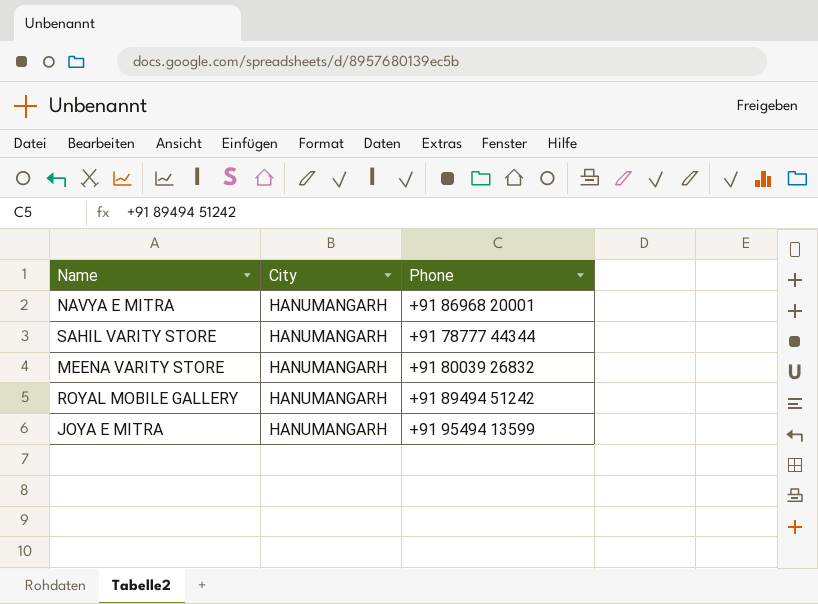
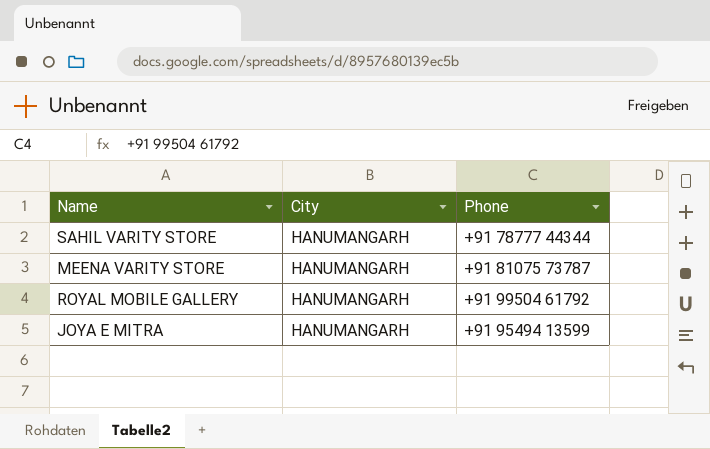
row NAVYA E MITRA: HANUMANGARH | +91 86968 20001 -> none
MEENA VARITY STORE | Phone: +91 80039 26832 -> +91 81075 73787
ROYAL MOBILE GALLERY | Phone: +91 89494 51242 -> +91 99504 61792

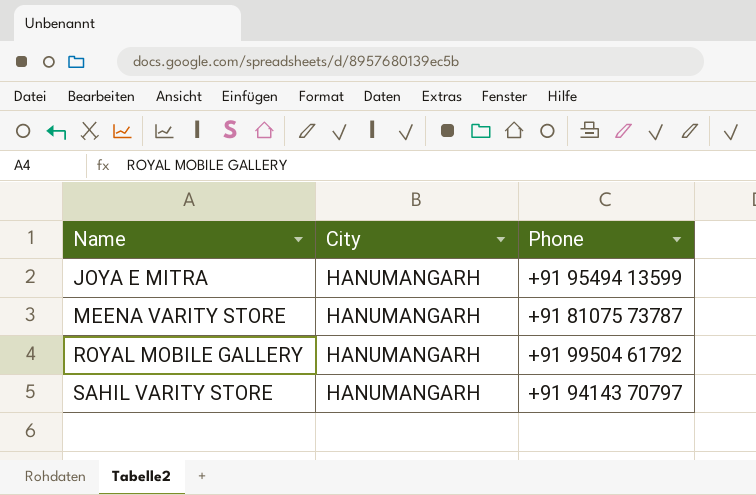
row order: none -> Name ascending
SAHIL VARITY STORE | Phone: +91 78777 44344 -> +91 94143 70797

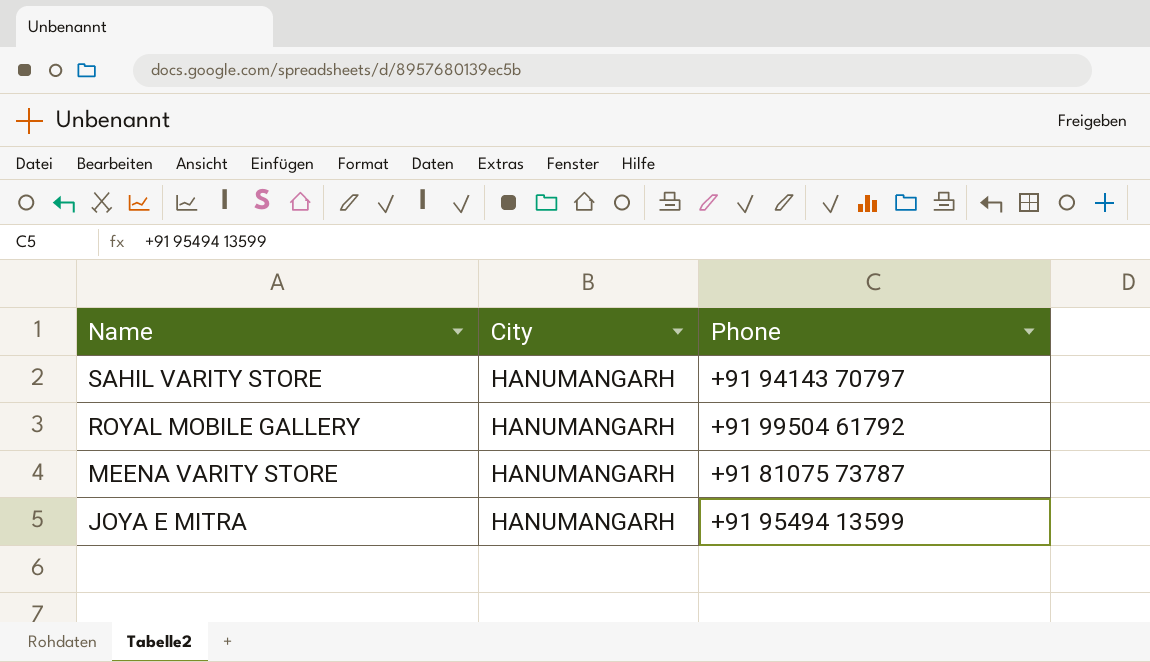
row order: Name ascending -> Name descending

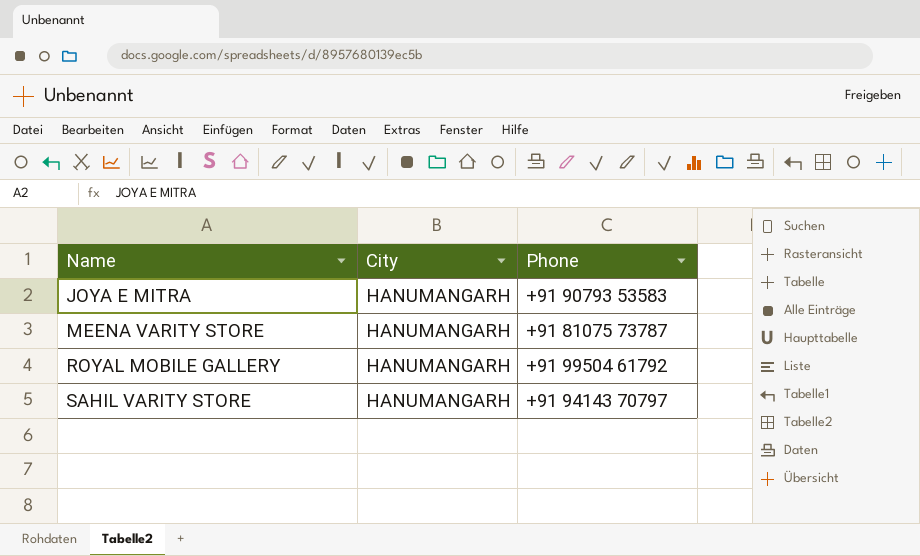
row order: Name descending -> Name ascending
JOYA E MITRA | Phone: +91 95494 13599 -> +91 90793 53583

